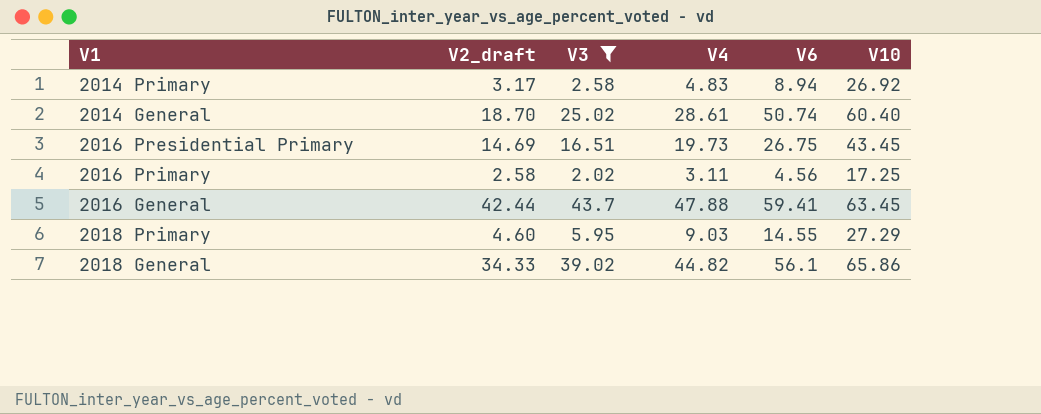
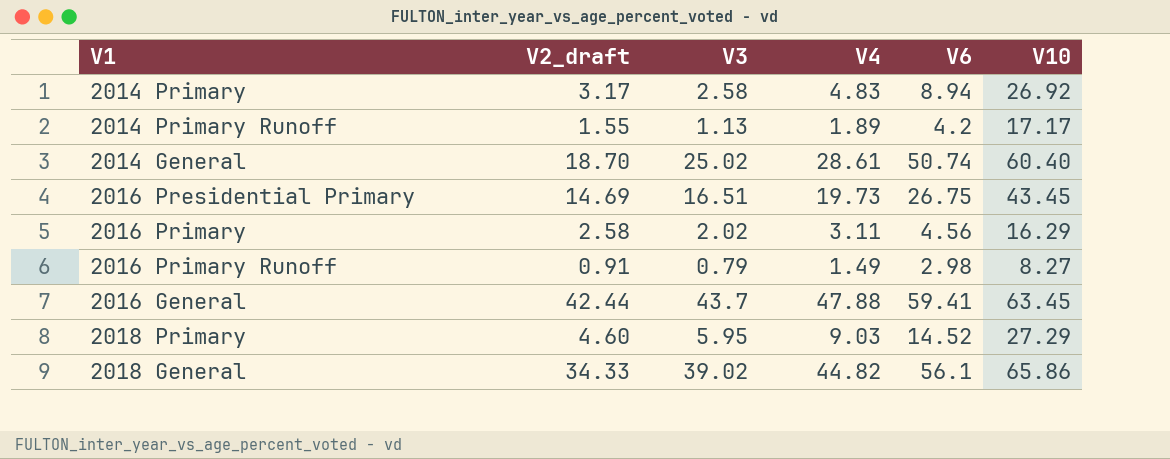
filter: V3 >= 2.02 -> none
2016 Primary | V10: 17.25 -> 16.29
2018 Primary | V6: 14.55 -> 14.52

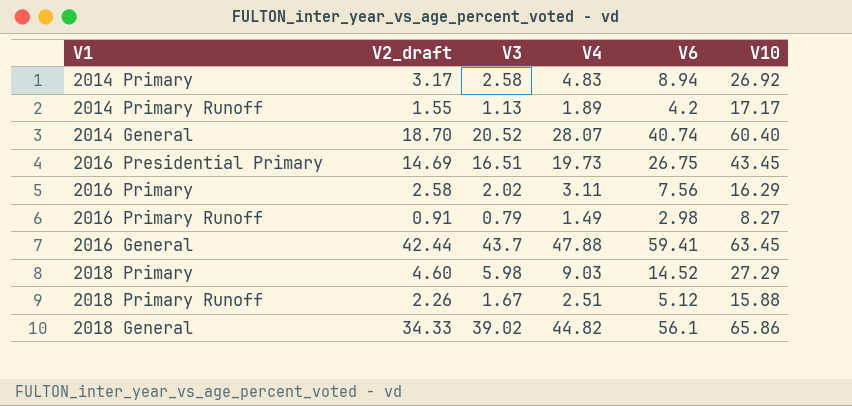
2014 General | V3: 25.02 -> 20.52
2014 General | V4: 28.61 -> 28.07
2014 General | V6: 50.74 -> 40.74
2016 Primary | V6: 4.56 -> 7.56
2018 Primary | V3: 5.95 -> 5.98
row 2018 Primary Runoff: none -> 2.26 | 1.67 | 2.51 | 5.12 | 15.88

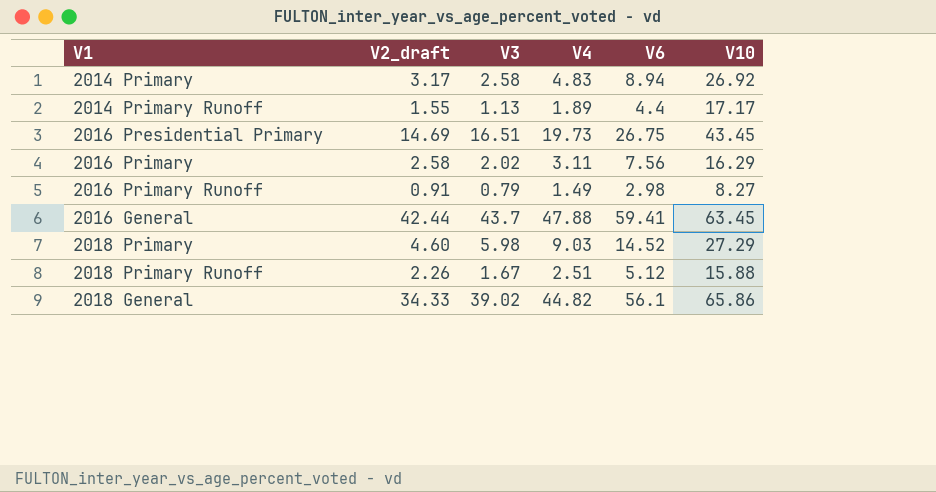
row 2014 General: 18.70 | 20.52 | 28.07 | 40.74 | 60.40 -> none
2014 Primary Runoff | V6: 4.2 -> 4.4

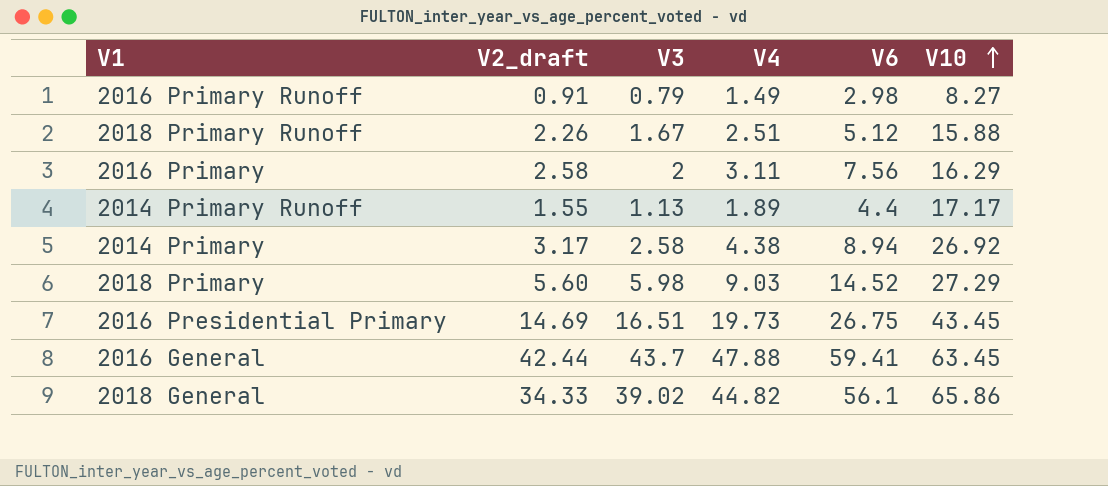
row order: none -> V10 ascending
2016 Primary | V3: 2.02 -> 2
2014 Primary | V4: 4.83 -> 4.38
2018 Primary | V2_draft: 4.60 -> 5.60

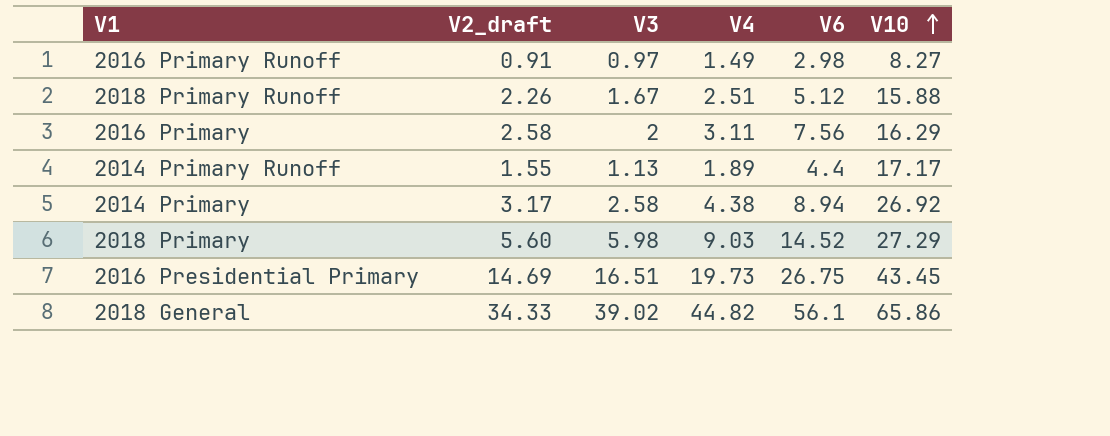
row 2016 General: 42.44 | 43.7 | 47.88 | 59.41 | 63.45 -> none
2016 Primary Runoff | V3: 0.79 -> 0.97

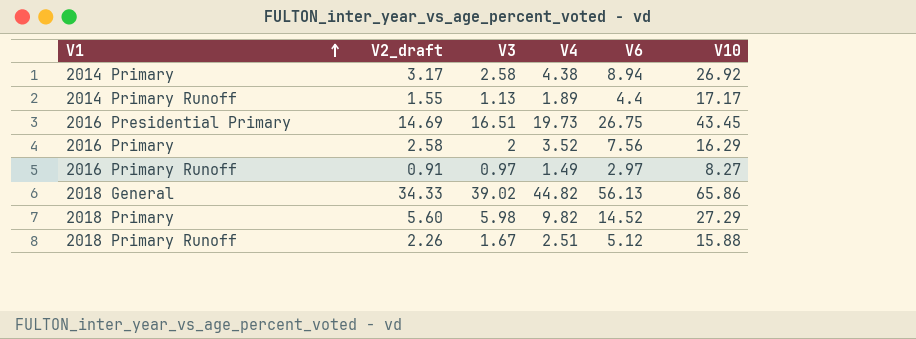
row order: V10 ascending -> V1 ascending
2016 Primary | V4: 3.11 -> 3.52
2016 Primary Runoff | V6: 2.98 -> 2.97
2018 General | V6: 56.1 -> 56.13
2018 Primary | V4: 9.03 -> 9.82

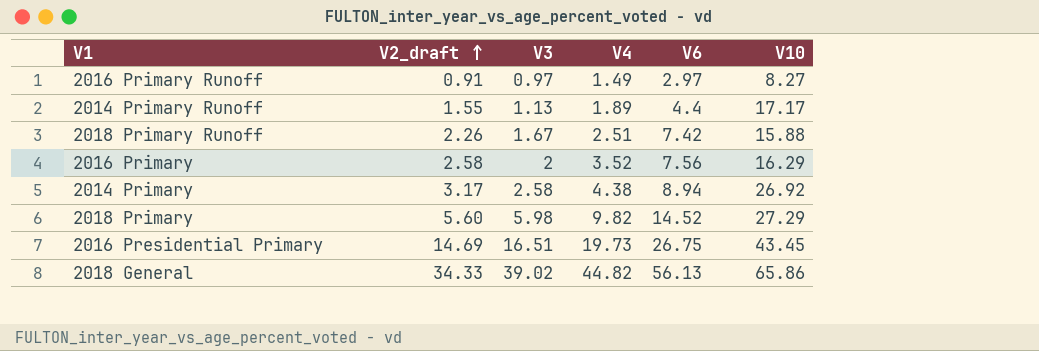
row order: V1 ascending -> V2_draft ascending
2018 Primary Runoff | V6: 5.12 -> 7.42

